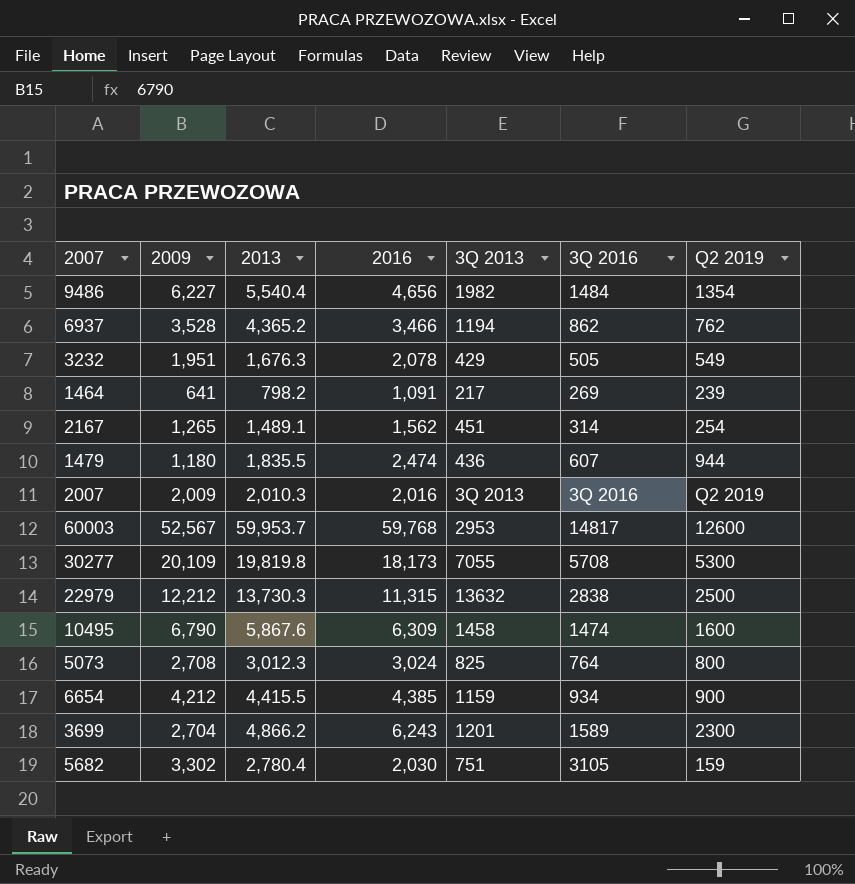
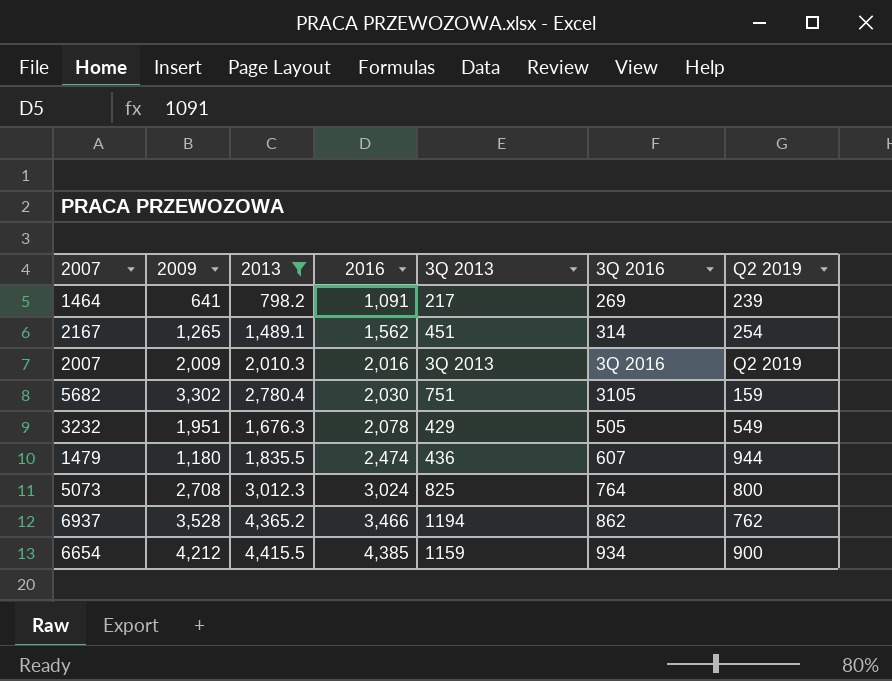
filter: none -> 2013 <= 4,415.5
row order: none -> 2016 ascending

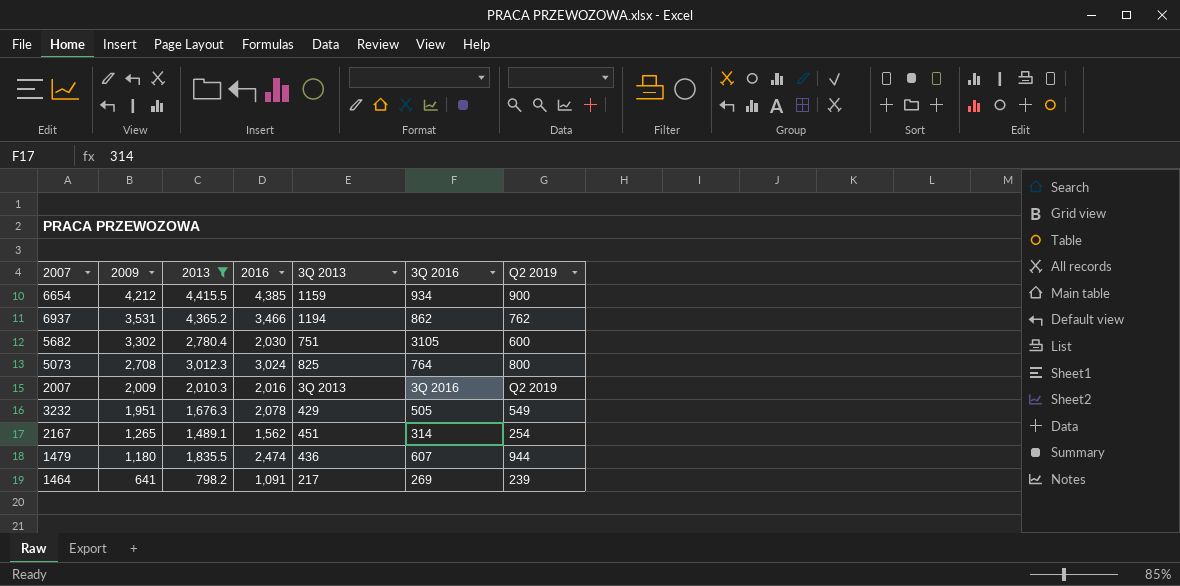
row order: 2016 ascending -> 2009 descending
6937 | 2009: 3,528 -> 3,531
5682 | Q2 2019: 159 -> 600

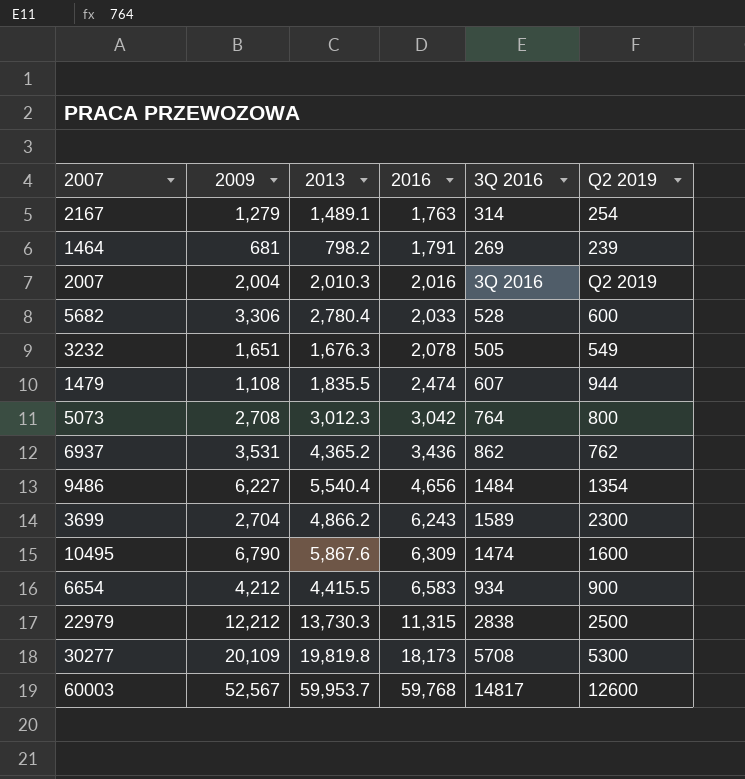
filter: 2013 <= 4,415.5 -> none
row order: 2009 descending -> 2016 ascending
column 3Q 2013 | position: 5 -> none
2167 | 2009: 1,265 -> 1,279
2167 | 2016: 1,562 -> 1,763
1464 | 2009: 641 -> 681
1464 | 2016: 1,091 -> 1,791
2007 | 2009: 2,009 -> 2,004
5682 | 2009: 3,302 -> 3,306
5682 | 2016: 2,030 -> 2,033
5682 | 3Q 2016: 3105 -> 528
3232 | 2009: 1,951 -> 1,651
1479 | 2009: 1,180 -> 1,108
5073 | 2016: 3,024 -> 3,042
6937 | 2016: 3,466 -> 3,436
6654 | 2016: 4,385 -> 6,583

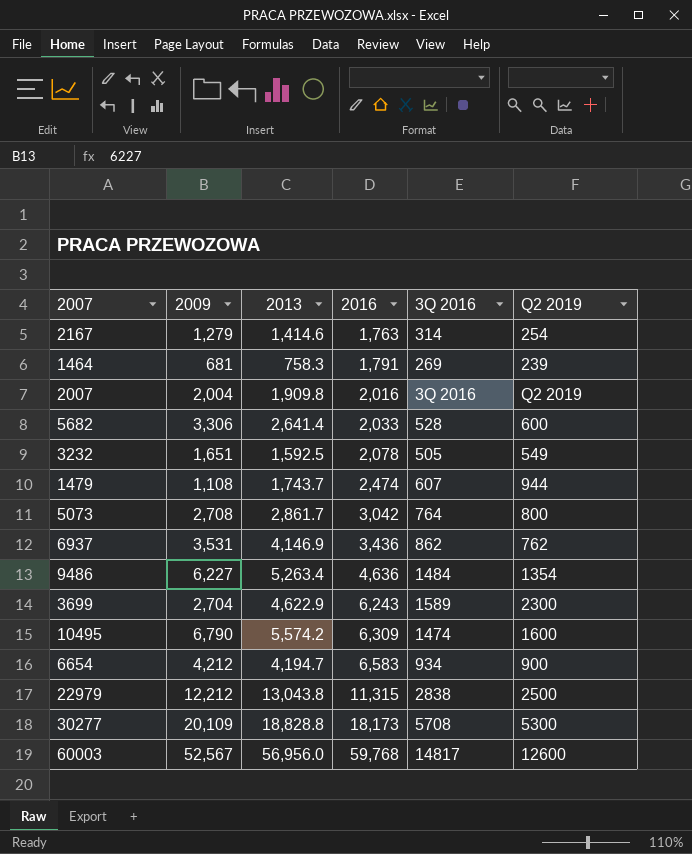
2167 | 2013: 1,489.1 -> 1,414.6
1464 | 2013: 798.2 -> 758.3
2007 | 2013: 2,010.3 -> 1,909.8
5682 | 2013: 2,780.4 -> 2,641.4
3232 | 2013: 1,676.3 -> 1,592.5
1479 | 2013: 1,835.5 -> 1,743.7
5073 | 2013: 3,012.3 -> 2,861.7
6937 | 2013: 4,365.2 -> 4,146.9
9486 | 2013: 5,540.4 -> 5,263.4
9486 | 2016: 4,656 -> 4,636
3699 | 2013: 4,866.2 -> 4,622.9
10495 | 2013: 5,867.6 -> 5,574.2
6654 | 2013: 4,415.5 -> 4,194.7
22979 | 2013: 13,730.3 -> 13,043.8
30277 | 2013: 19,819.8 -> 18,828.8
60003 | 2013: 59,953.7 -> 56,956.0

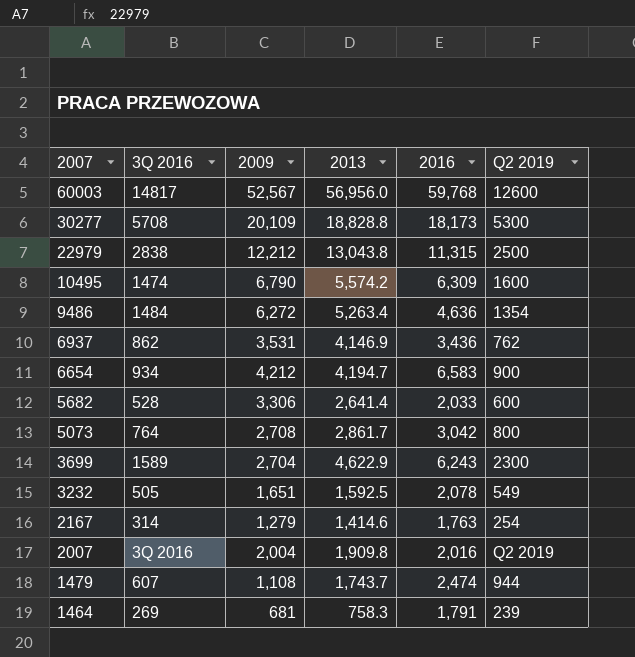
row order: 2016 ascending -> 2007 descending
column 3Q 2016 | position: 5 -> 2
9486 | 2009: 6,227 -> 6,272

